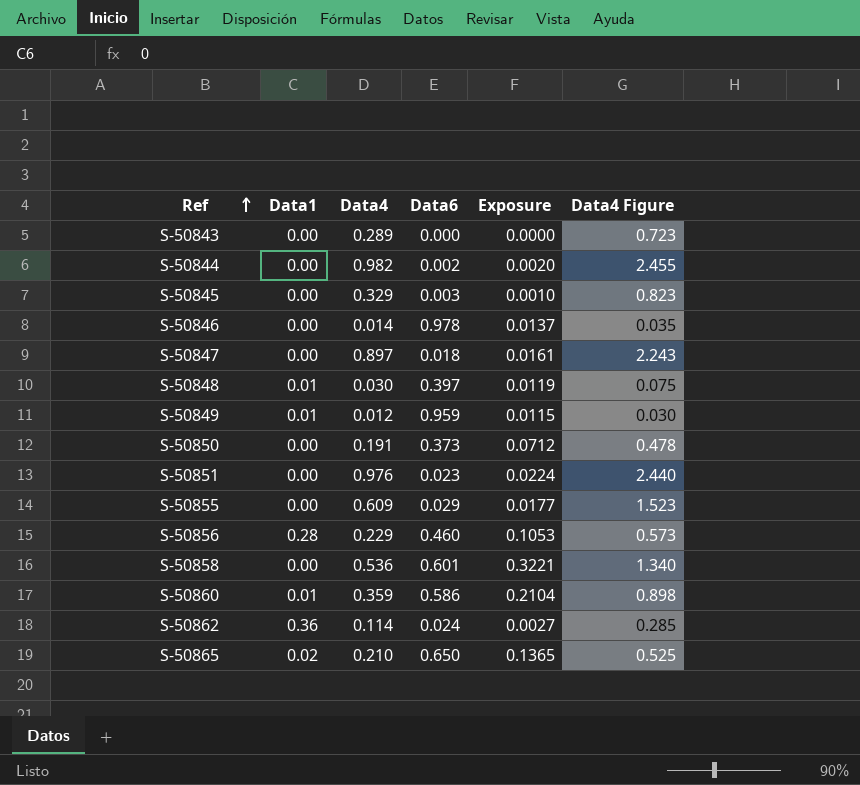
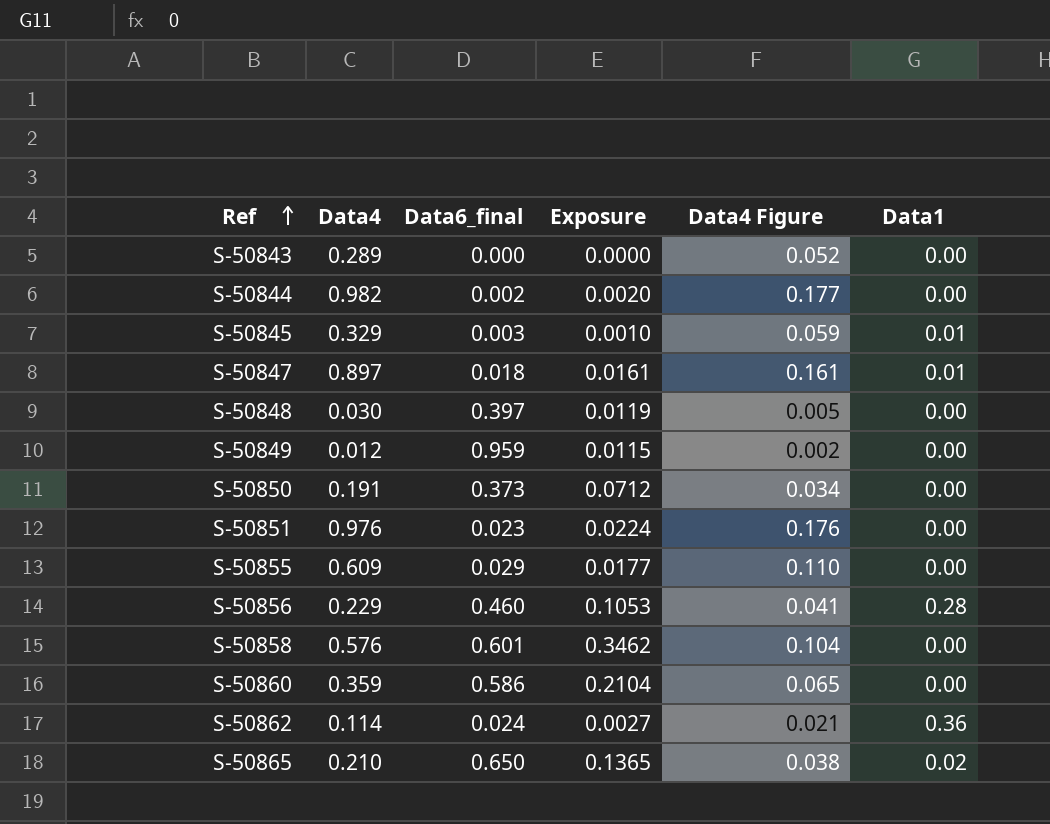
column name: Data6 -> Data6_final
column Data4 Figure | formula: [Data4] * 2.5 -> [Data4] * 0.18
column Data1 | position: 2 -> 6
row S-50846: 0.00 | 0.014 | 0.978 | 0.0137 | 0.035 -> none
S-50845 | Data1: 0.00 -> 0.01
S-50847 | Data1: 0.00 -> 0.01
S-50848 | Data1: 0.01 -> 0.00
S-50849 | Data1: 0.01 -> 0.00
S-50858 | Data4: 0.536 -> 0.576
S-50858 | Exposure: 0.3221 -> 0.3462
S-50860 | Data1: 0.01 -> 0.00

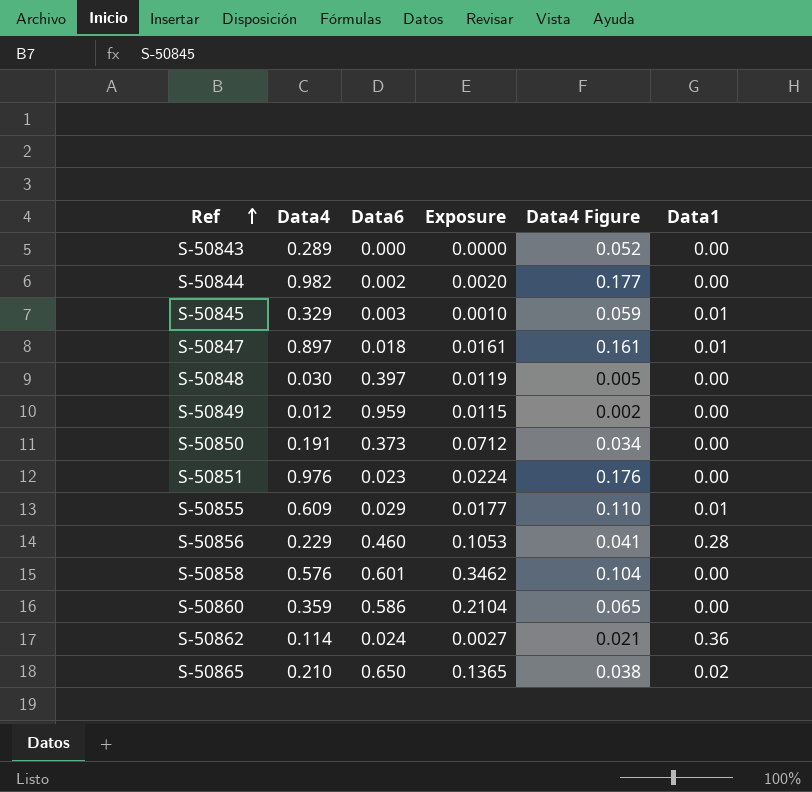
column name: Data6_final -> Data6
S-50855 | Data1: 0.00 -> 0.01

